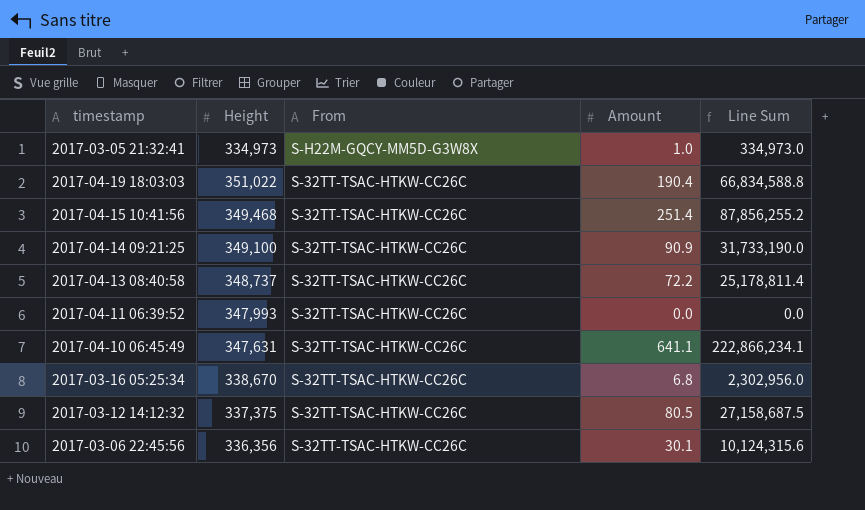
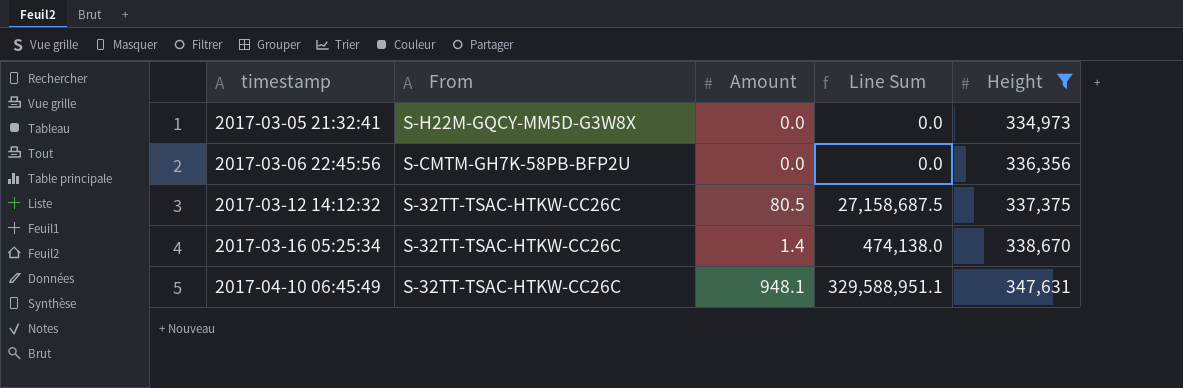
filter: none -> Height <= 347,631
row order: From descending -> timestamp ascending
column Height | position: 2 -> 5
2017-03-05 21:32:41 | Amount: 1.0 -> 0.0
2017-03-05 21:32:41 | Line Sum: 334,973.0 -> 0.0
2017-03-06 22:45:56 | From: S-32TT-TSAC-HTKW-CC26C -> S-CMTM-GH7K-58PB-BFP2U
2017-03-06 22:45:56 | Amount: 30.1 -> 0.0
2017-03-06 22:45:56 | Line Sum: 10,124,315.6 -> 0.0
2017-03-16 05:25:34 | Amount: 6.8 -> 1.4
2017-03-16 05:25:34 | Line Sum: 2,302,956.0 -> 474,138.0
2017-04-10 06:45:49 | Amount: 641.1 -> 948.1
2017-04-10 06:45:49 | Line Sum: 222,866,234.1 -> 329,588,951.1

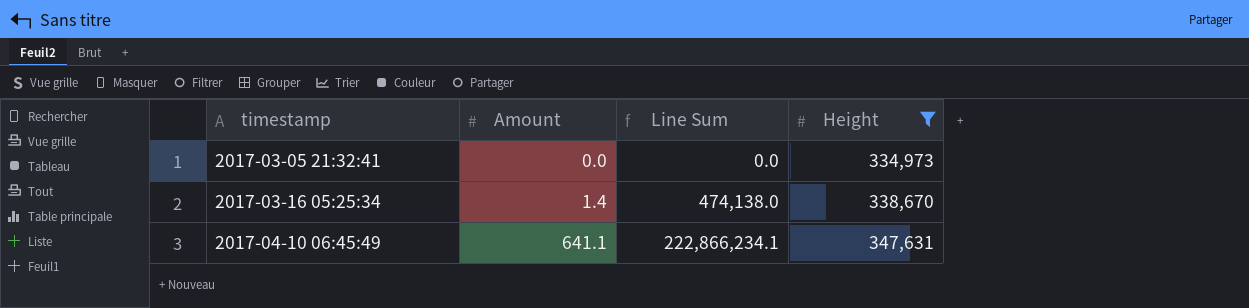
column From | position: 2 -> none
row 2017-03-06 22:45:56: S-CMTM-GH7K-58PB-BFP2U | 0.0 | 0.0 | 336,356 -> none
row 2017-03-12 14:12:32: S-32TT-TSAC-HTKW-CC26C | 80.5 | 27,158,687.5 | 337,375 -> none
2017-04-10 06:45:49 | Amount: 948.1 -> 641.1
2017-04-10 06:45:49 | Line Sum: 329,588,951.1 -> 222,866,234.1

